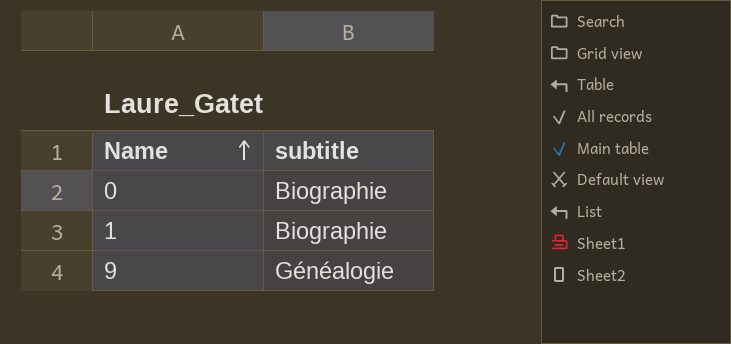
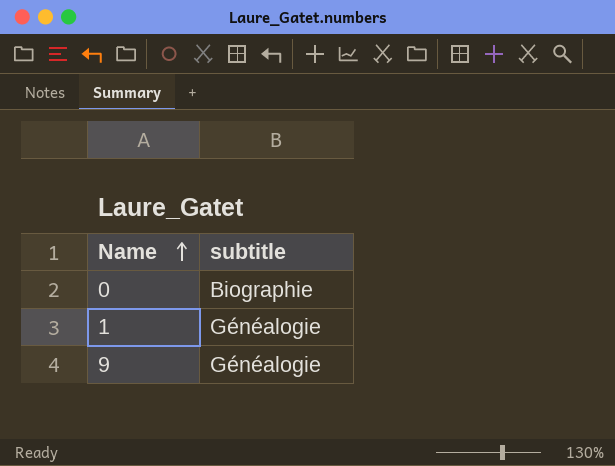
1 | subtitle: Biographie -> Généalogie

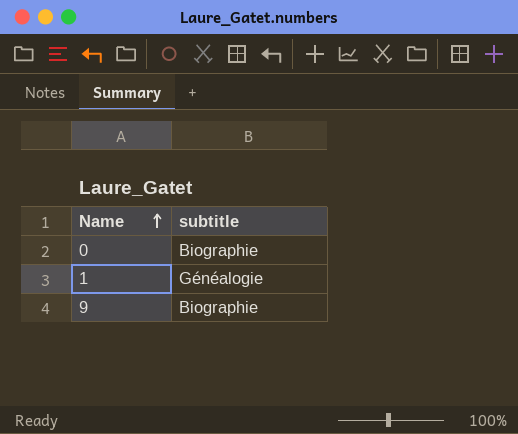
9 | subtitle: Généalogie -> Biographie

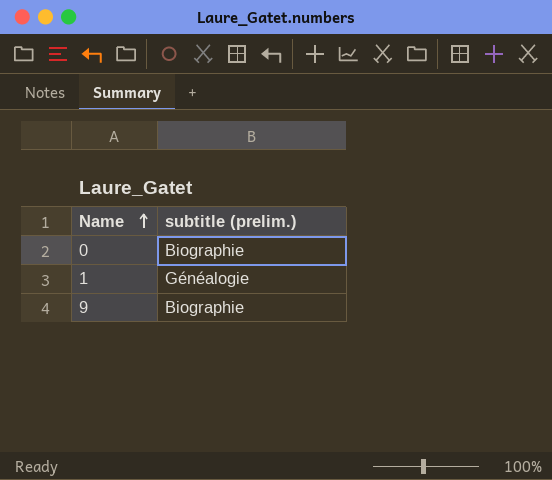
column name: subtitle -> subtitle (prelim.)

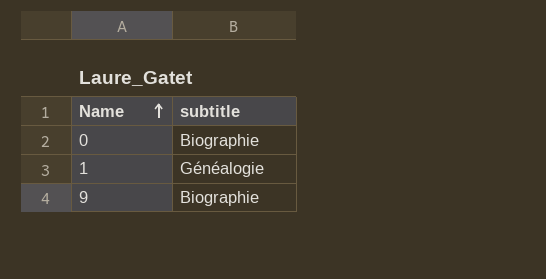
column name: subtitle (prelim.) -> subtitle

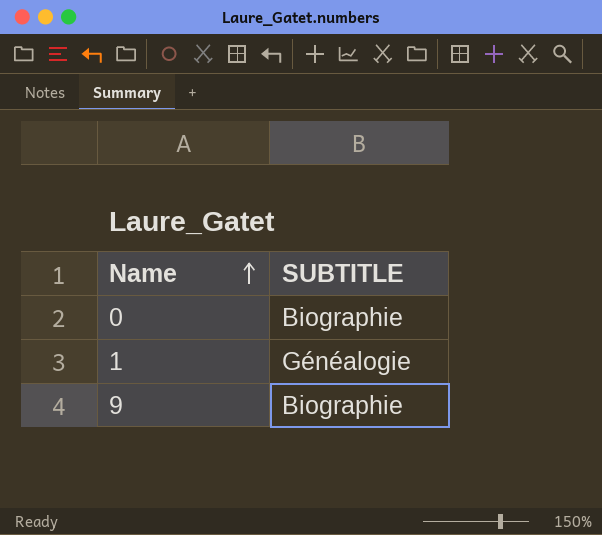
column name: subtitle -> SUBTITLE

